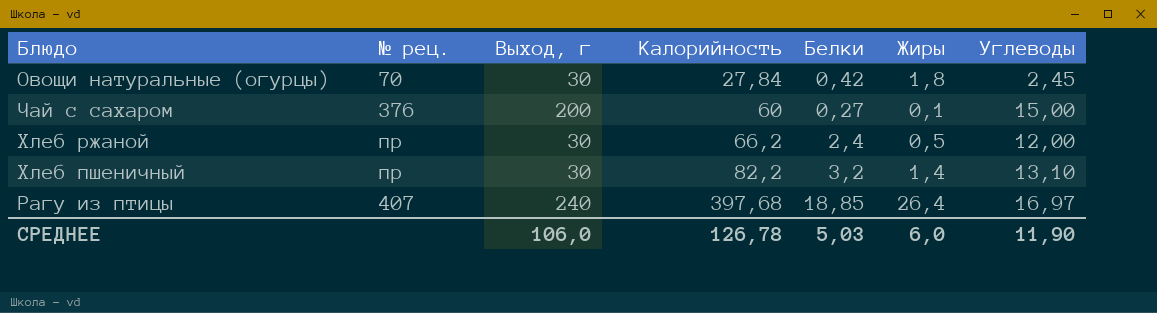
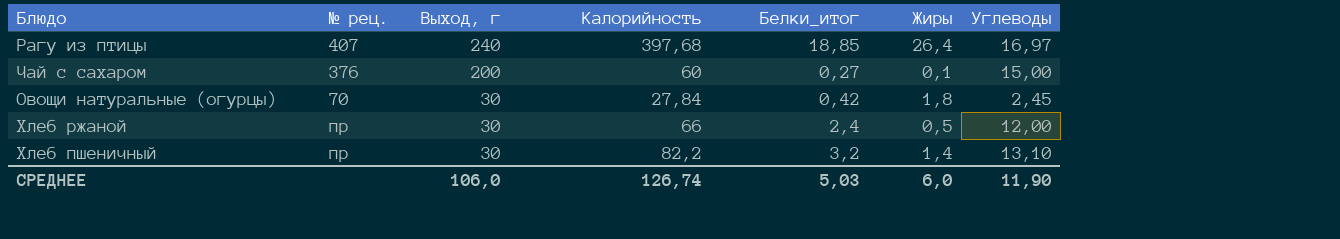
row order: Калорийность ascending -> Выход, г descending
column name: Белки -> Белки_итог
Хлеб ржаной | Калорийность: 66,2 -> 66
СРЕДНЕЕ | Калорийность: 126,78 -> 126,74

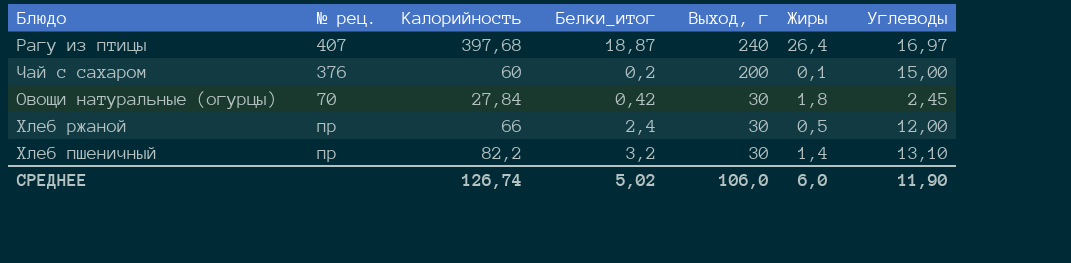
column Выход, г | position: 3 -> 5
Рагу из птицы | Белки_итог: 18,85 -> 18,87
Чай с сахаром | Белки_итог: 0,27 -> 0,2
СРЕДНЕЕ | Белки_итог: 5,03 -> 5,02

